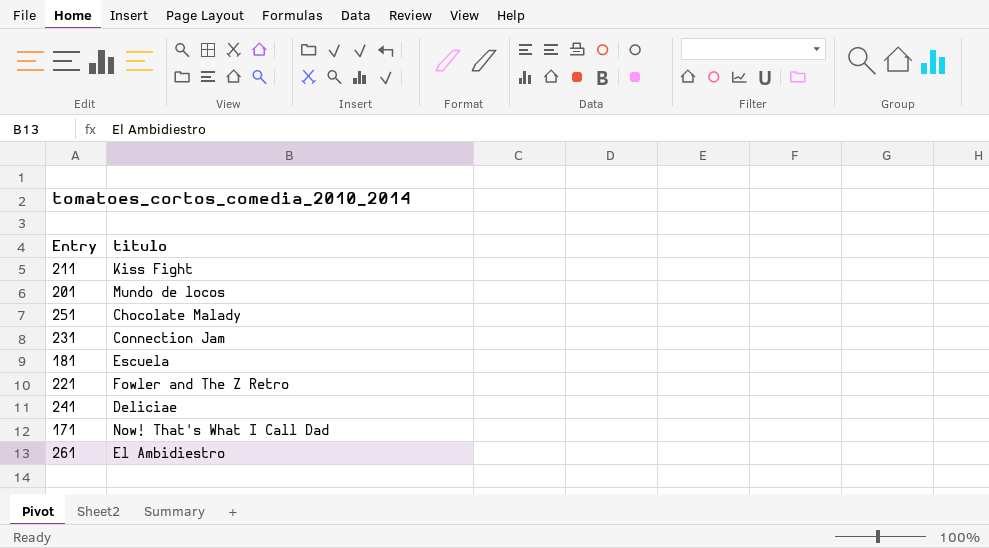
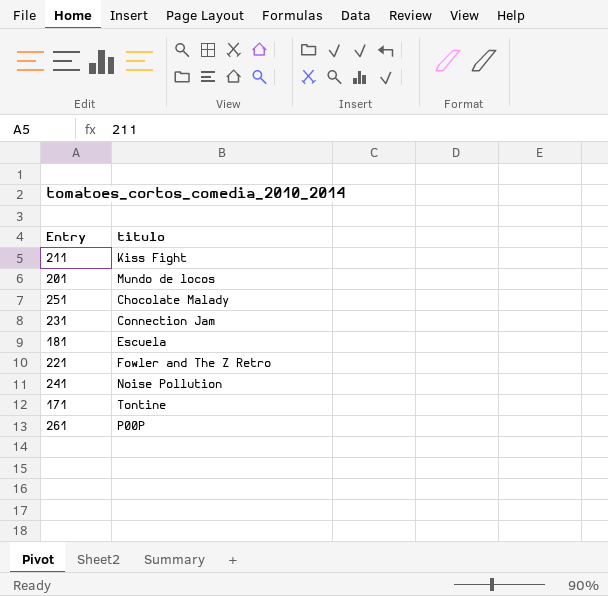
241 | titulo: Deliciae -> Noise Pollution
171 | titulo: Now! That's What I Call Dad -> Tontine
261 | titulo: El Ambidiestro -> P00P

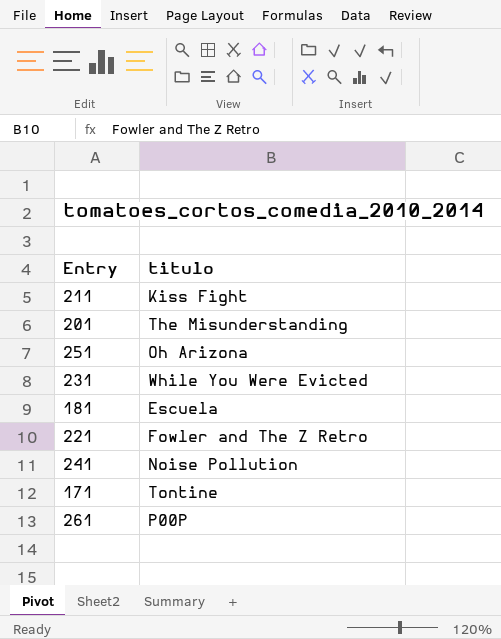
201 | titulo: Mundo de locos -> The Misunderstanding
251 | titulo: Chocolate Malady -> Oh Arizona
231 | titulo: Connection Jam -> While You Were Evicted

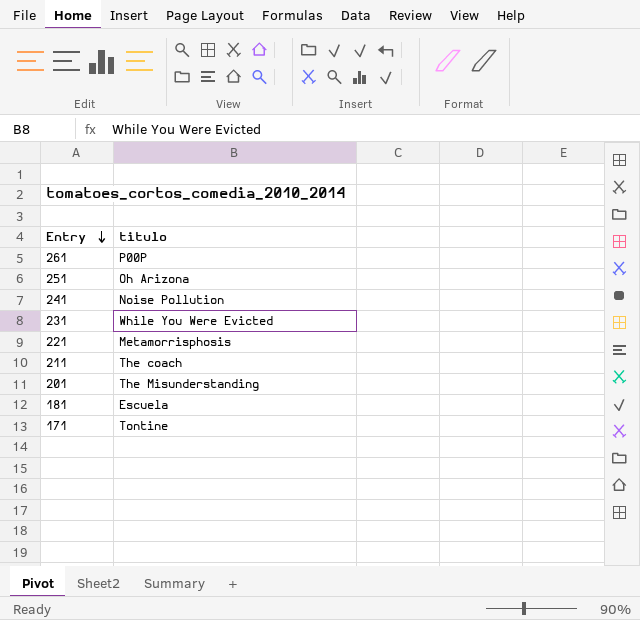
row order: none -> Entry descending
221 | titulo: Fowler and The Z Retro -> Metamorrisphosis
211 | titulo: Kiss Fight -> The coach

